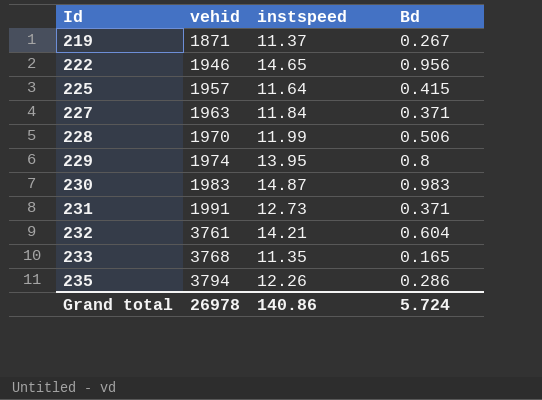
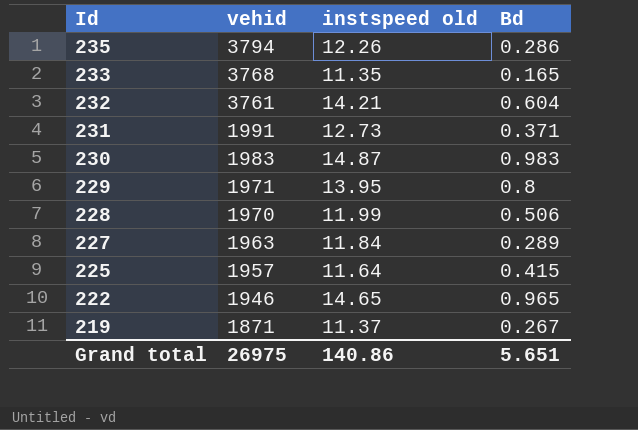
row order: Id ascending -> Id descending
column name: instspeed -> instspeed old
229 | vehid: 1974 -> 1971
227 | Bd: 0.371 -> 0.289
222 | Bd: 0.956 -> 0.965
Grand total | vehid: 26978 -> 26975
Grand total | Bd: 5.724 -> 5.651

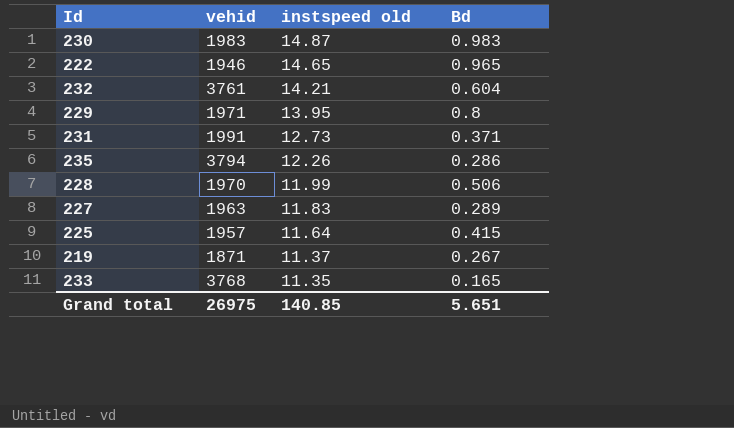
row order: Id descending -> instspeed old descending
227 | instspeed old: 11.84 -> 11.83
Grand total | instspeed old: 140.86 -> 140.85

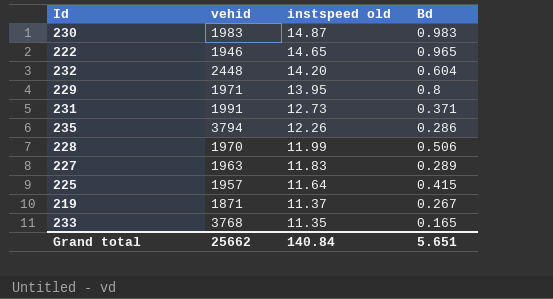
232 | vehid: 3761 -> 2448
232 | instspeed old: 14.21 -> 14.20
Grand total | vehid: 26975 -> 25662
Grand total | instspeed old: 140.85 -> 140.84

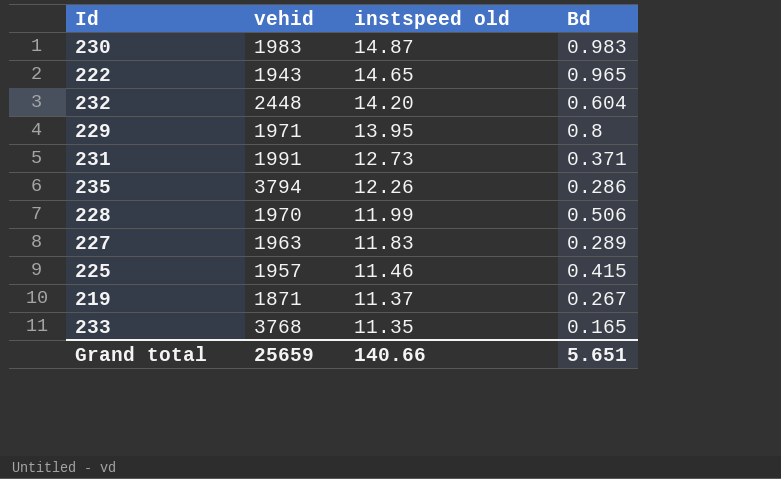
222 | vehid: 1946 -> 1943
225 | instspeed old: 11.64 -> 11.46
Grand total | vehid: 25662 -> 25659
Grand total | instspeed old: 140.84 -> 140.66

